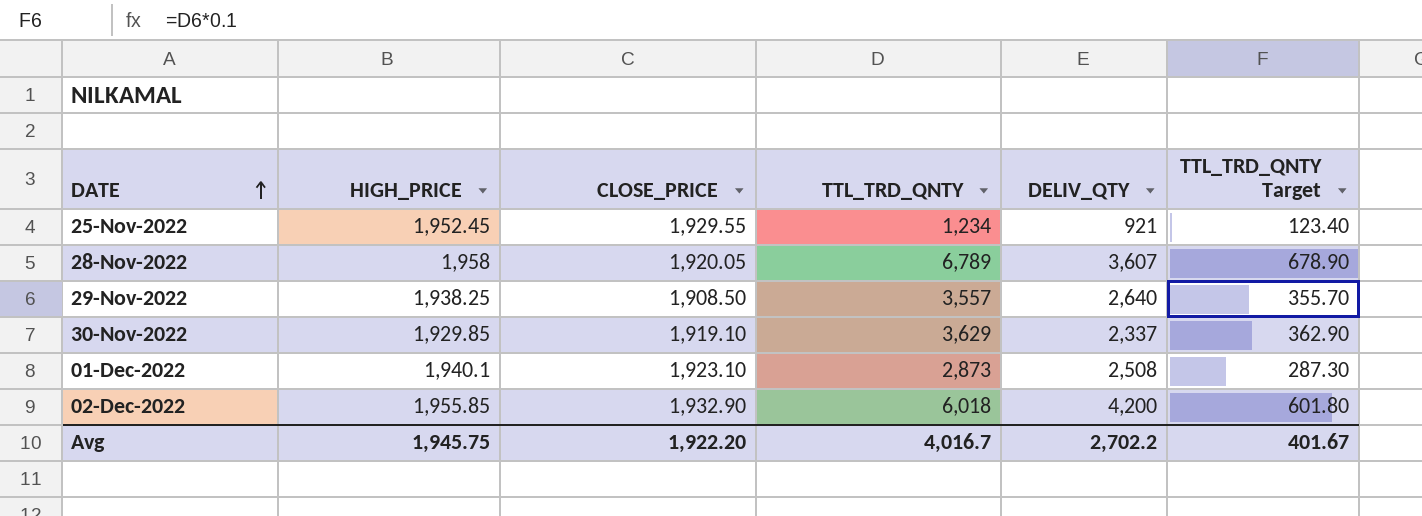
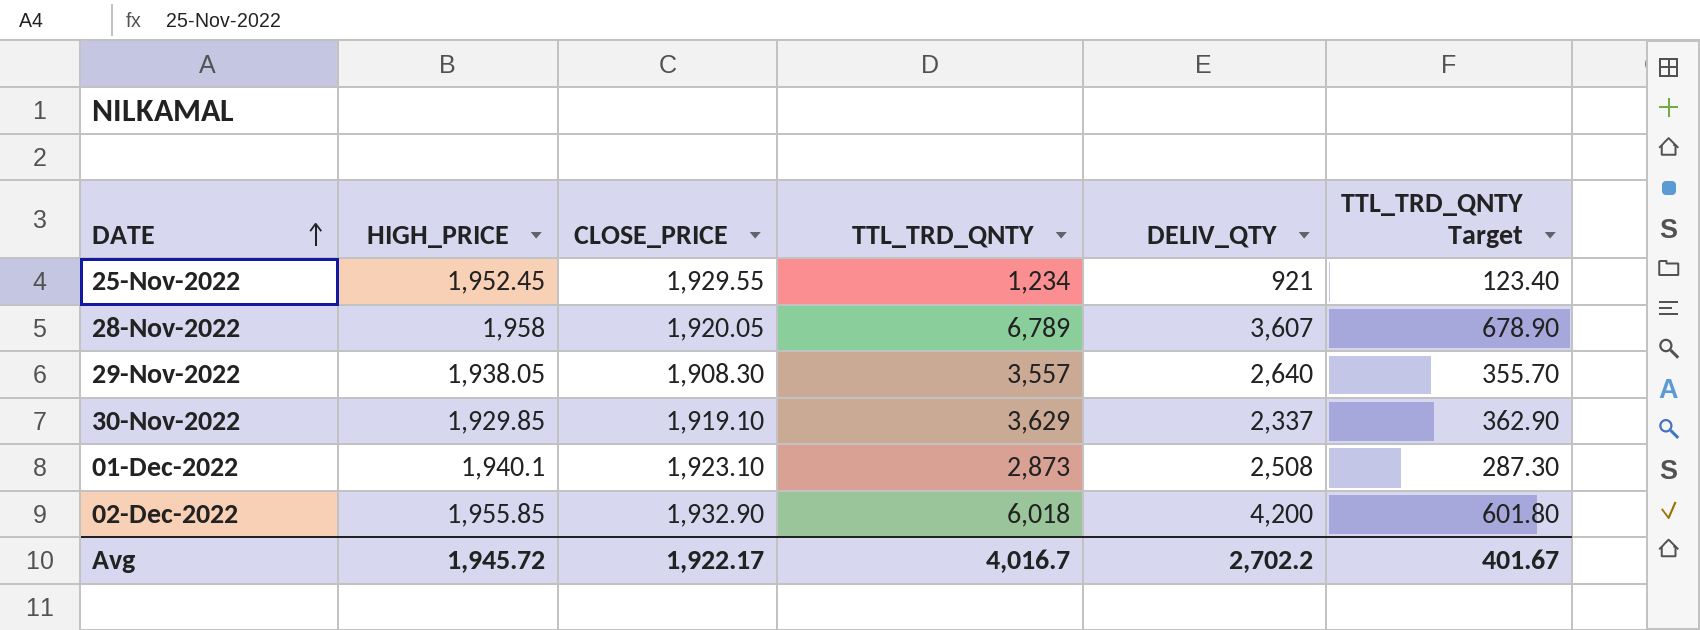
29-Nov-2022 | HIGH_PRICE: 1,938.25 -> 1,938.05
29-Nov-2022 | CLOSE_PRICE: 1,908.50 -> 1,908.30
Avg | HIGH_PRICE: 1,945.75 -> 1,945.72
Avg | CLOSE_PRICE: 1,922.20 -> 1,922.17

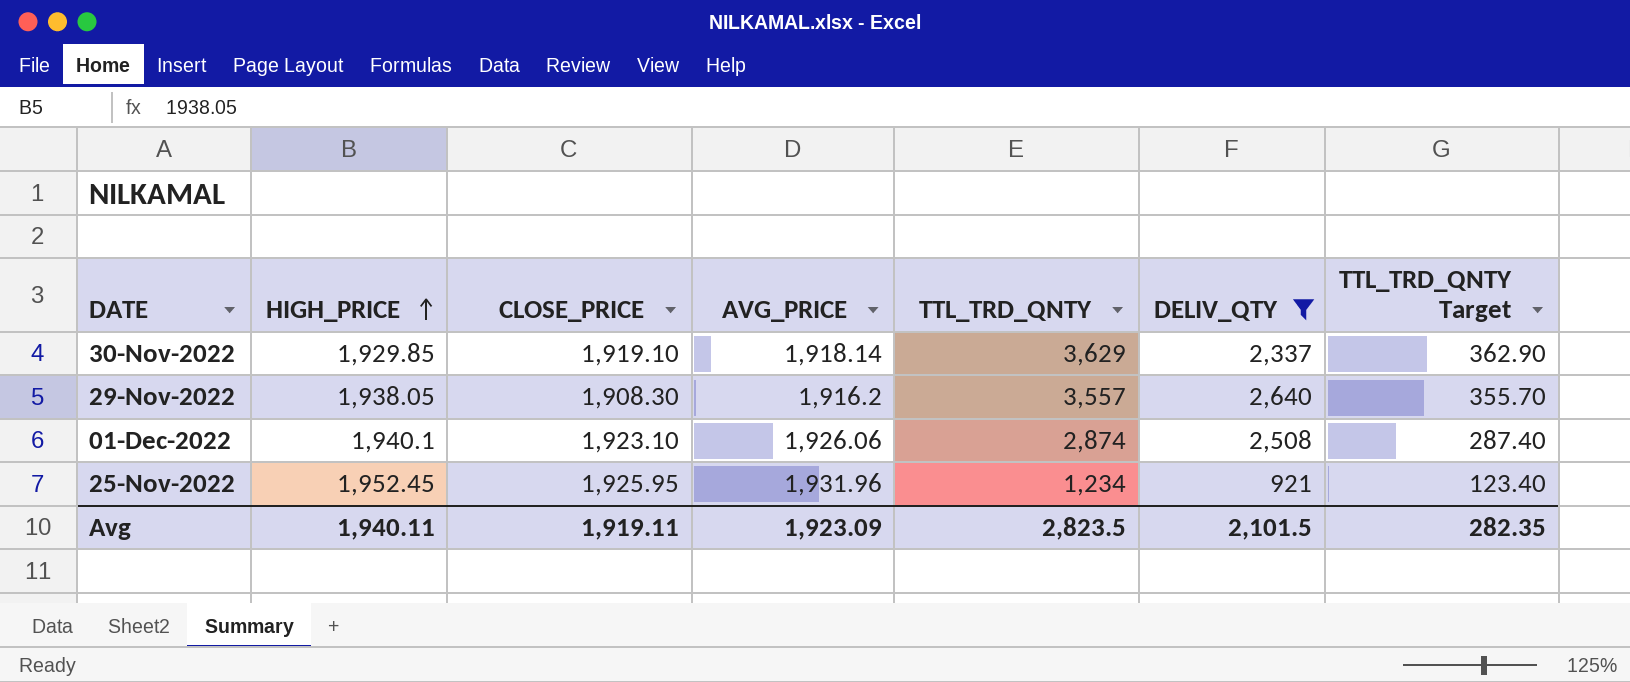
filter: none -> DELIV_QTY <= 2,640
row order: DATE ascending -> HIGH_PRICE ascending
column AVG_PRICE | position: none -> 4
01-Dec-2022 | TTL_TRD_QNTY: 2,873 -> 2,874
01-Dec-2022 | TTL_TRD_QNTY Target: 287.30 -> 287.40
25-Nov-2022 | CLOSE_PRICE: 1,929.55 -> 1,925.95
Avg | HIGH_PRICE: 1,945.72 -> 1,940.11
Avg | CLOSE_PRICE: 1,922.17 -> 1,919.11
Avg | TTL_TRD_QNTY: 4,016.7 -> 2,823.5
Avg | DELIV_QTY: 2,702.2 -> 2,101.5
Avg | TTL_TRD_QNTY Target: 401.67 -> 282.35

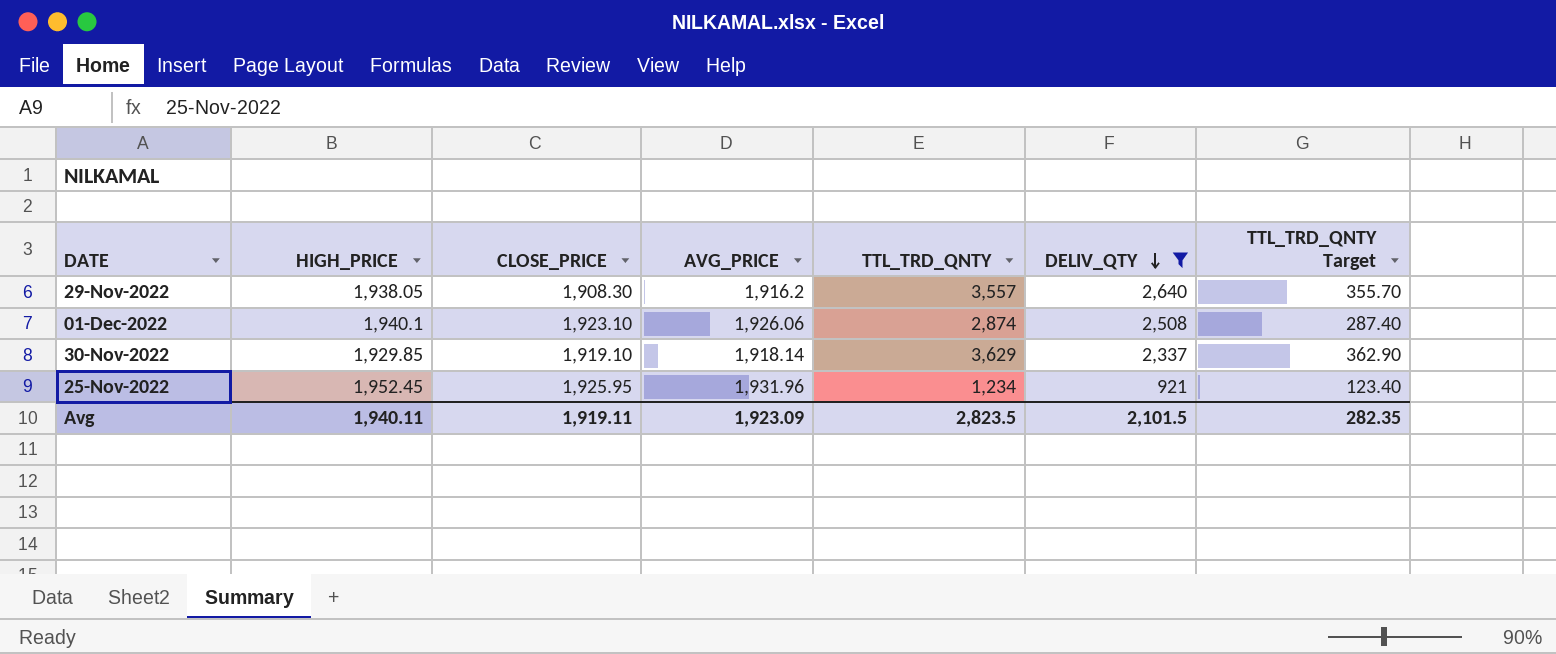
row order: HIGH_PRICE ascending -> DELIV_QTY descending

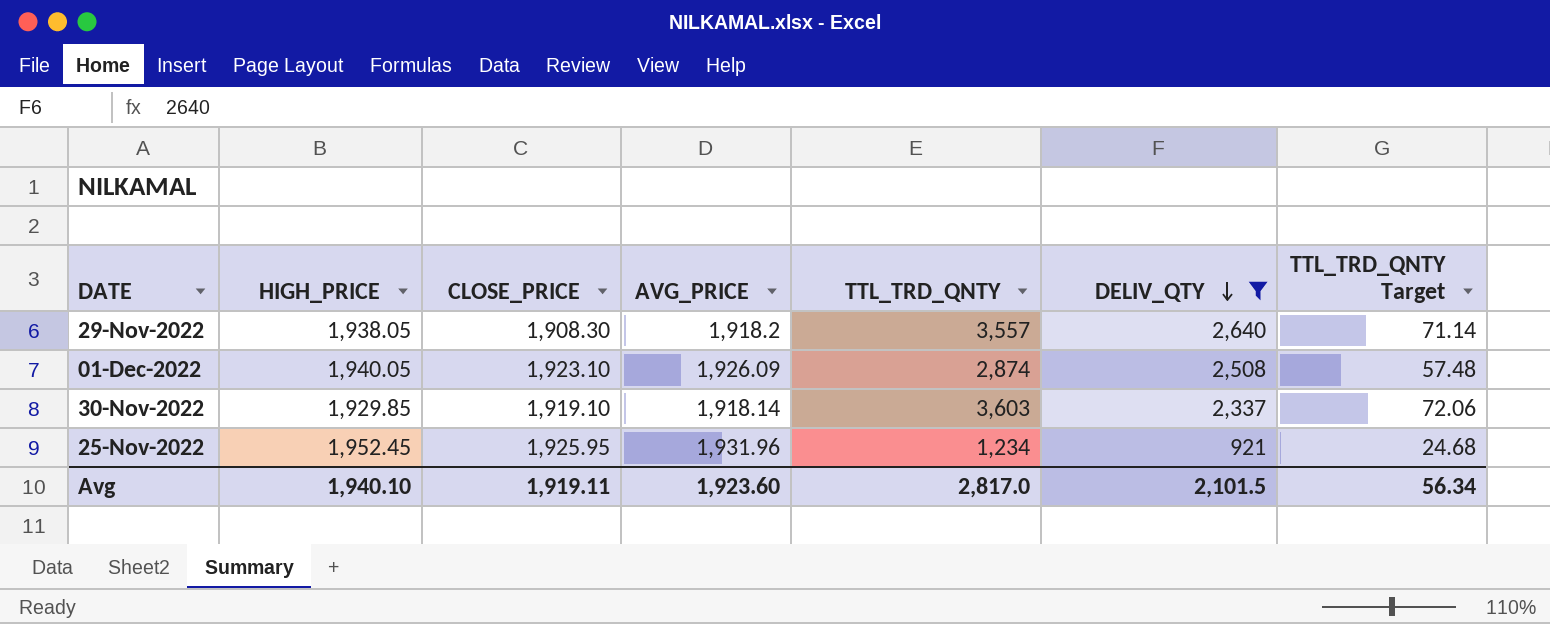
column TTL_TRD_QNTY Target | formula: [TTL_TRD_QNTY] * 0.1 -> [TTL_TRD_QNTY] * 0.02
29-Nov-2022 | AVG_PRICE: 1,916.2 -> 1,918.2
01-Dec-2022 | HIGH_PRICE: 1,940.1 -> 1,940.05
01-Dec-2022 | AVG_PRICE: 1,926.06 -> 1,926.09
30-Nov-2022 | TTL_TRD_QNTY: 3,629 -> 3,603
Avg | HIGH_PRICE: 1,940.11 -> 1,940.10
Avg | AVG_PRICE: 1,923.09 -> 1,923.60
Avg | TTL_TRD_QNTY: 2,823.5 -> 2,817.0
Avg | TTL_TRD_QNTY Target: 282.35 -> 56.34

